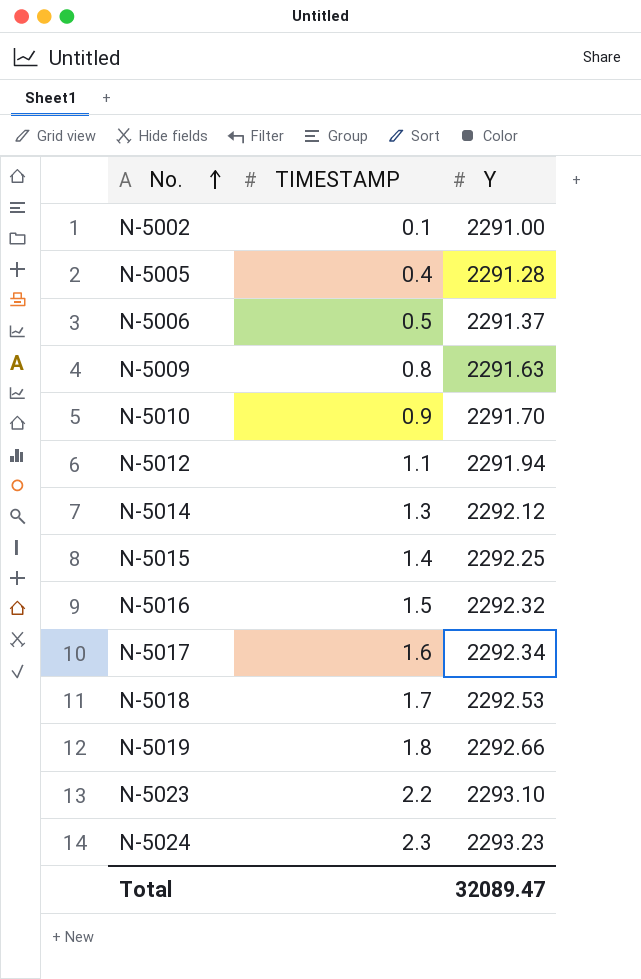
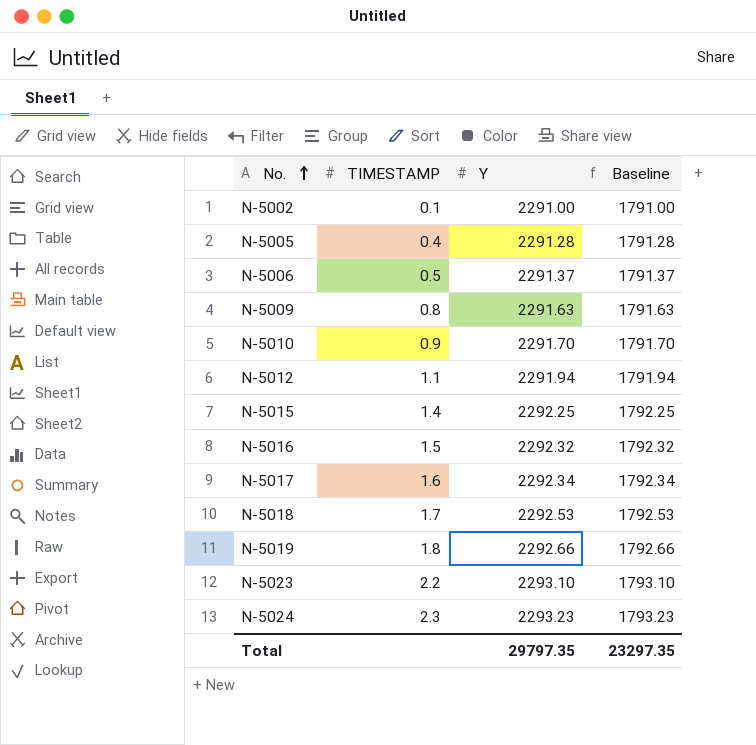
column Baseline | formula: none -> [Y] - 500
row N-5014: 1.3 | 2292.12 -> none
Total | Y: 32089.47 -> 29797.35

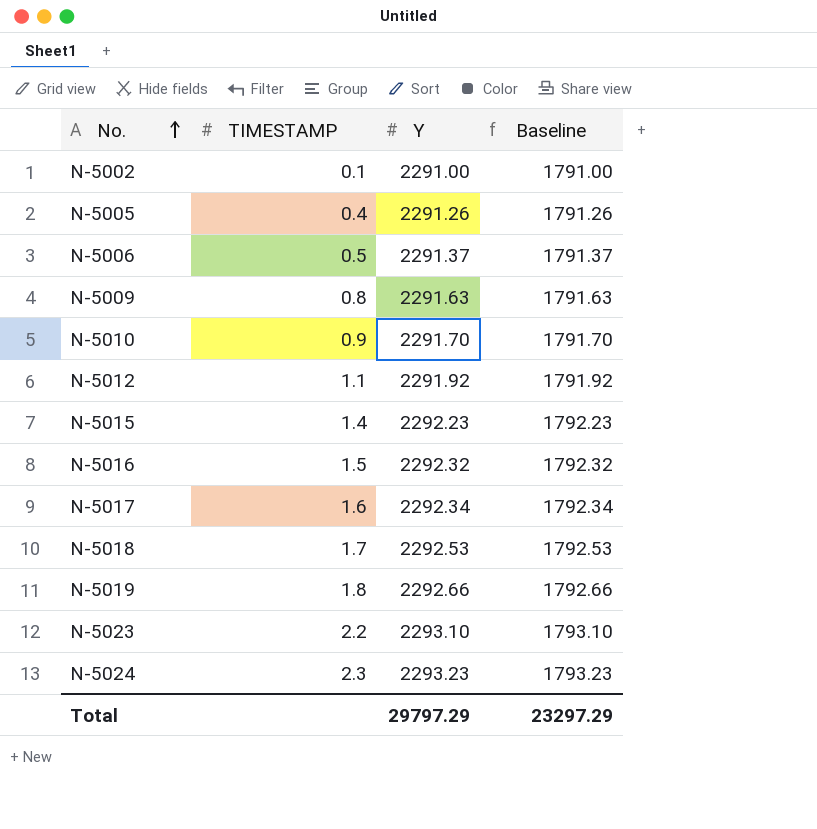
N-5005 | Y: 2291.28 -> 2291.26
N-5005 | Baseline: 1791.28 -> 1791.26
N-5012 | Y: 2291.94 -> 2291.92
N-5012 | Baseline: 1791.94 -> 1791.92
N-5015 | Y: 2292.25 -> 2292.23
N-5015 | Baseline: 1792.25 -> 1792.23
Total | Y: 29797.35 -> 29797.29
Total | Baseline: 23297.35 -> 23297.29

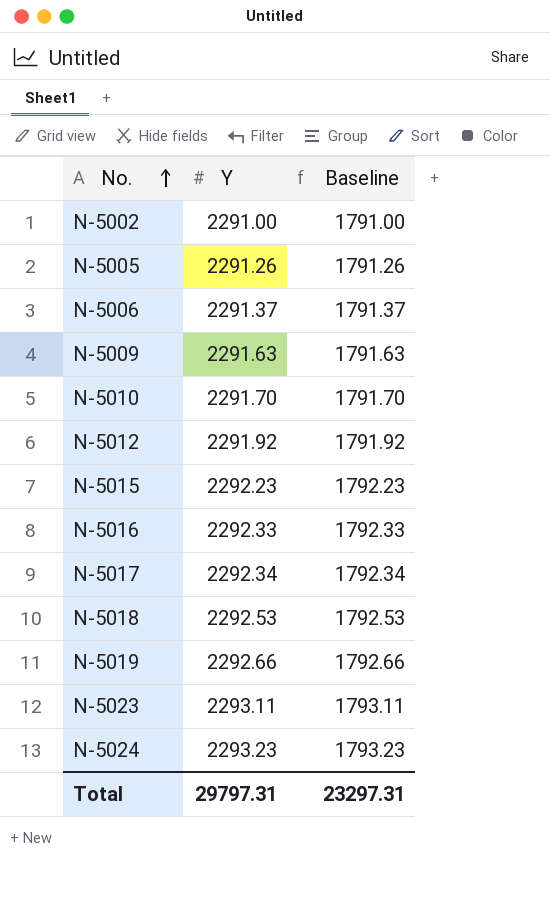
column TIMESTAMP | position: 2 -> none
N-5016 | Y: 2292.32 -> 2292.33
N-5016 | Baseline: 1792.32 -> 1792.33
N-5023 | Y: 2293.10 -> 2293.11
N-5023 | Baseline: 1793.10 -> 1793.11
Total | Y: 29797.29 -> 29797.31
Total | Baseline: 23297.29 -> 23297.31

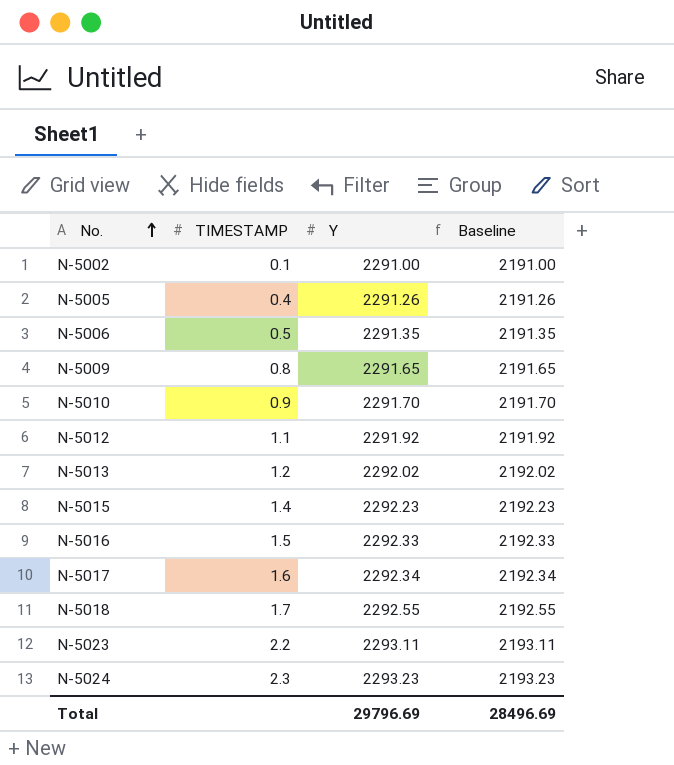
column TIMESTAMP | position: none -> 2
column Baseline | formula: [Y] - 500 -> [Y] - 100
row N-5019: 2292.66 | 1792.66 -> none
N-5006 | Y: 2291.37 -> 2291.35
N-5009 | Y: 2291.63 -> 2291.65
row N-5013: none -> 1.2 | 2292.02 | 2192.02
N-5018 | Y: 2292.53 -> 2292.55
Total | Y: 29797.31 -> 29796.69
Total | Baseline: 23297.31 -> 28496.69

